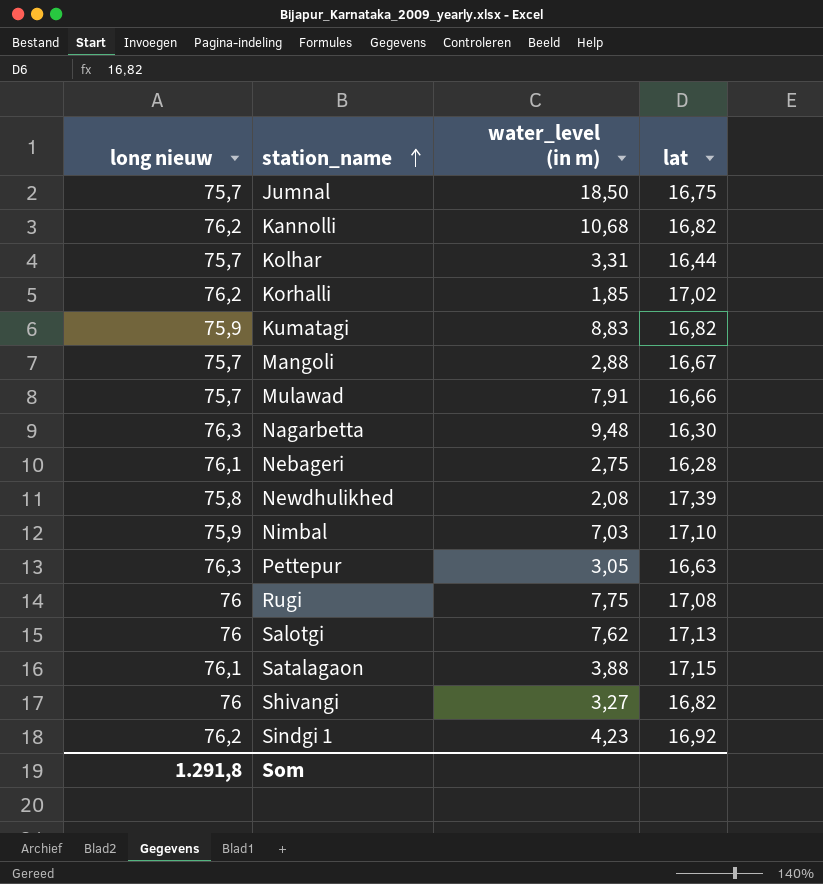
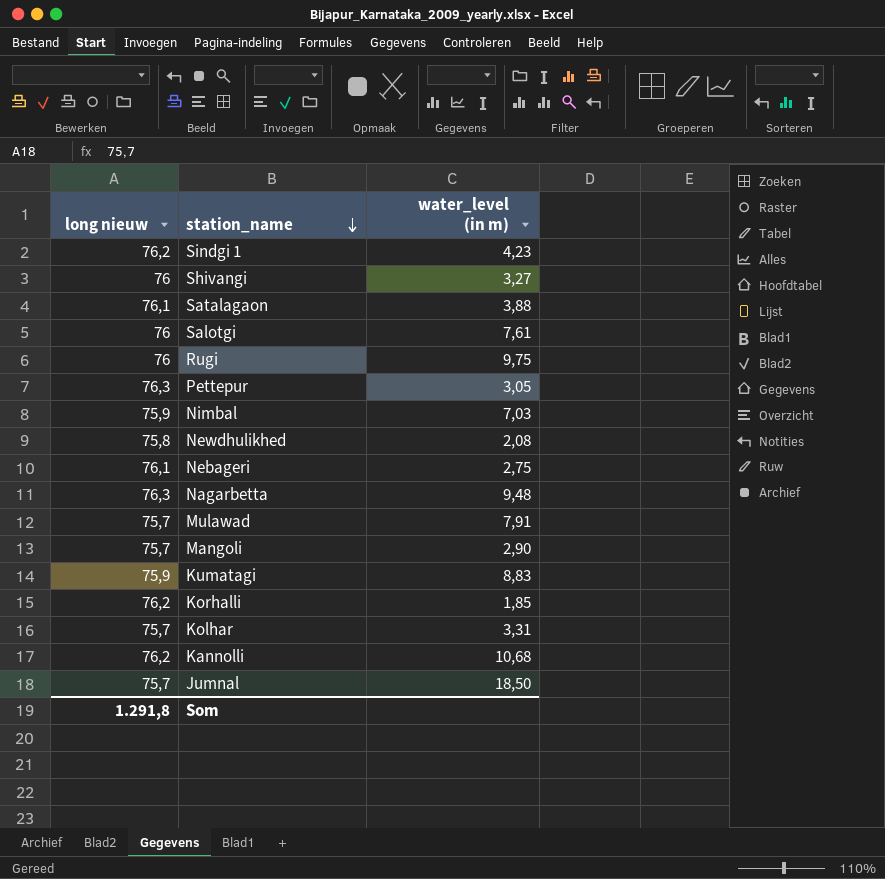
row order: station_name ascending -> station_name descending
column lat | position: 4 -> none
Salotgi | water_level (in m): 7,62 -> 7,61
Rugi | water_level (in m): 7,75 -> 9,75
Mangoli | water_level (in m): 2,88 -> 2,90

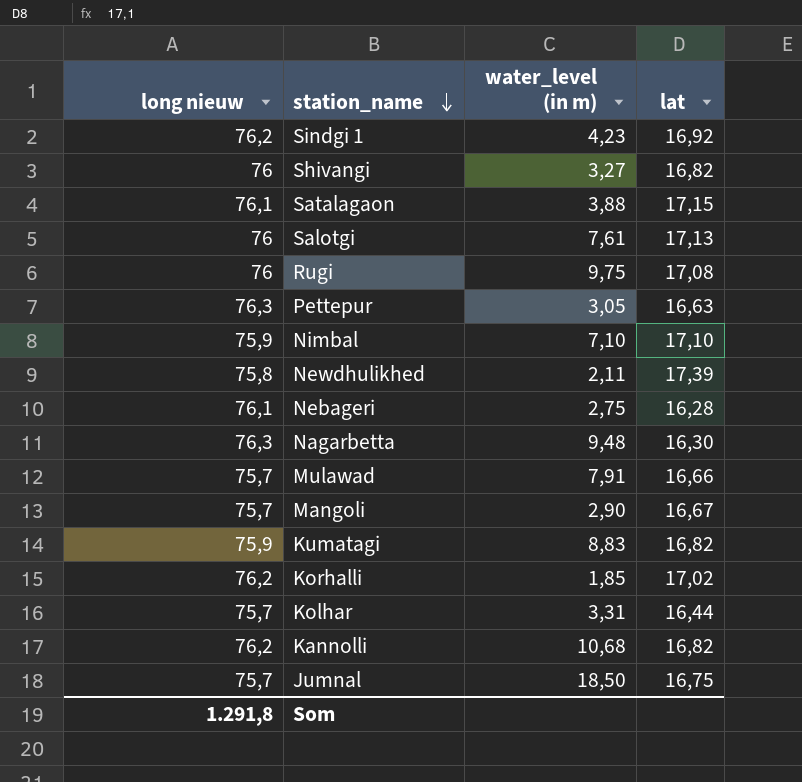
column lat | position: none -> 4
Nimbal | water_level (in m): 7,03 -> 7,10
Newdhulikhed | water_level (in m): 2,08 -> 2,11

